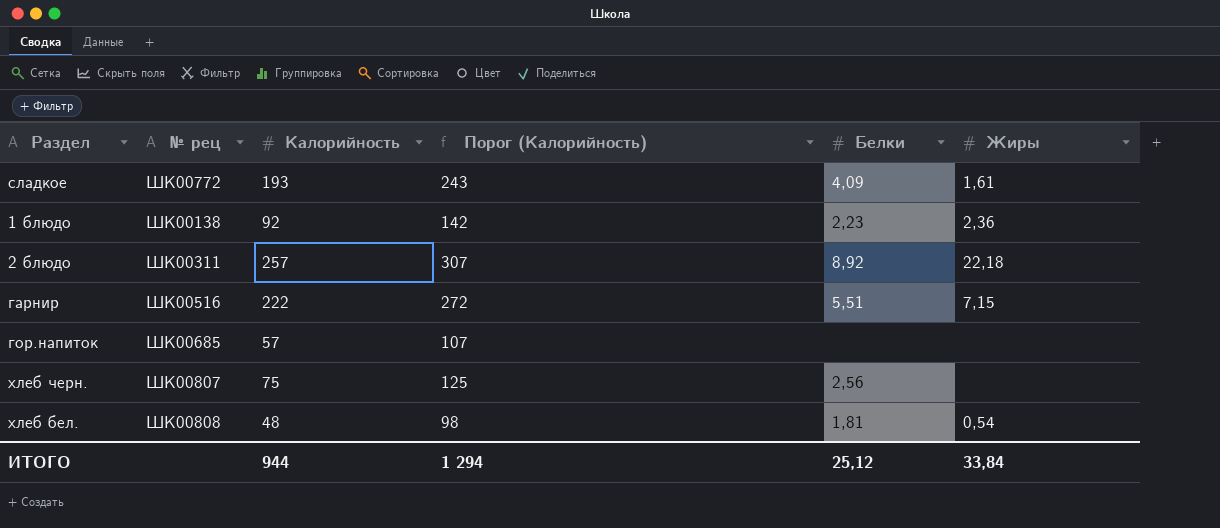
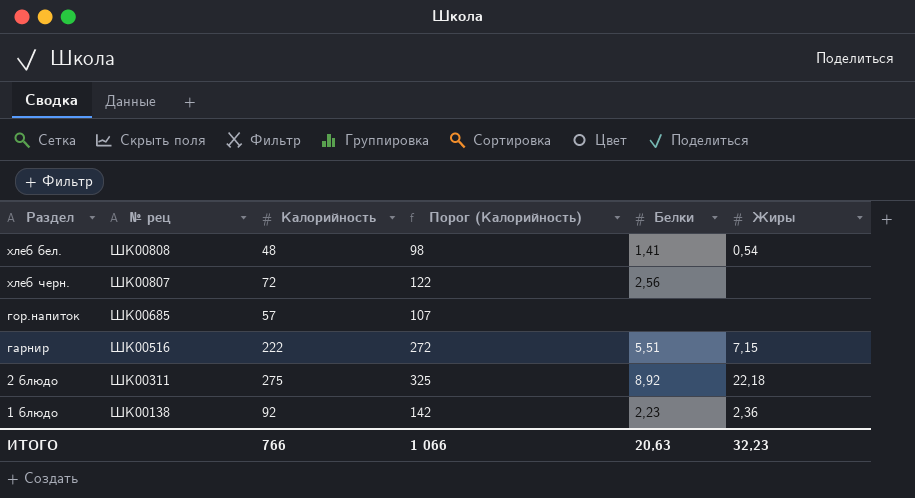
row order: none -> № рец descending
row сладкое: ШК00772 | 193 | 243 | 4,09 | 1,61 -> none
хлеб бел. | Белки: 1,81 -> 1,41
хлеб черн. | Калорийность: 75 -> 72
хлеб черн. | Порог (Калорийность): 125 -> 122
2 блюдо | Калорийность: 257 -> 275
2 блюдо | Порог (Калорийность): 307 -> 325
ИТОГО | Калорийность: 944 -> 766
ИТОГО | Порог (Калорийность): 1 294 -> 1 066
ИТОГО | Белки: 25,12 -> 20,63
ИТОГО | Жиры: 33,84 -> 32,23

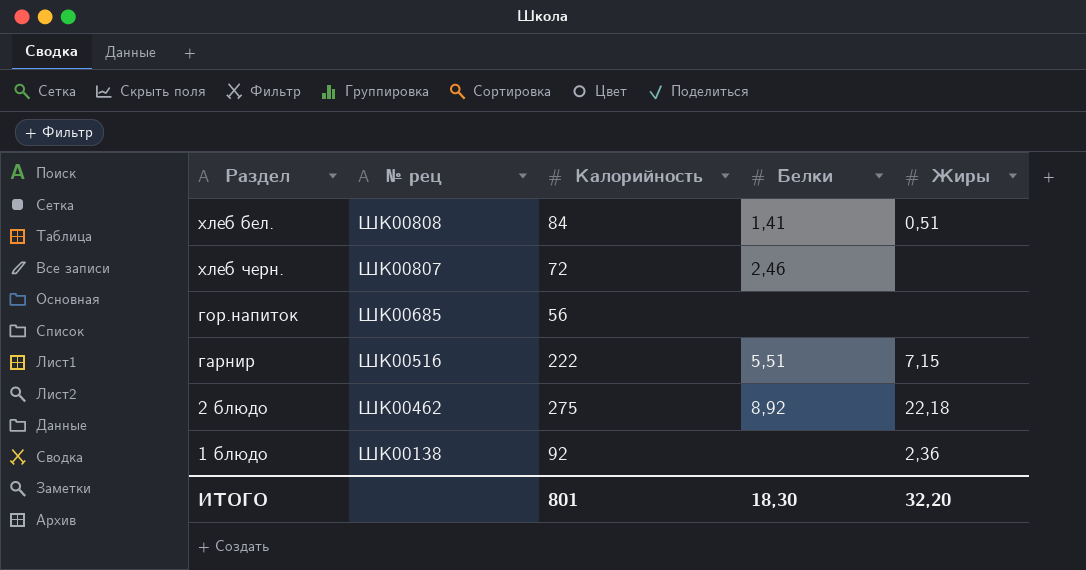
column Порог (Калорийность) | formula: [Калорийность] + 50 -> none
хлеб бел. | Калорийность: 48 -> 84
хлеб бел. | Жиры: 0,54 -> 0,51
хлеб черн. | Белки: 2,56 -> 2,46
гор.напиток | Калорийность: 57 -> 56
2 блюдо | № рец: ШК00311 -> ШК00462
1 блюдо | Белки: 2,23 -> none
ИТОГО | Калорийность: 766 -> 801
ИТОГО | Белки: 20,63 -> 18,30
ИТОГО | Жиры: 32,23 -> 32,20

